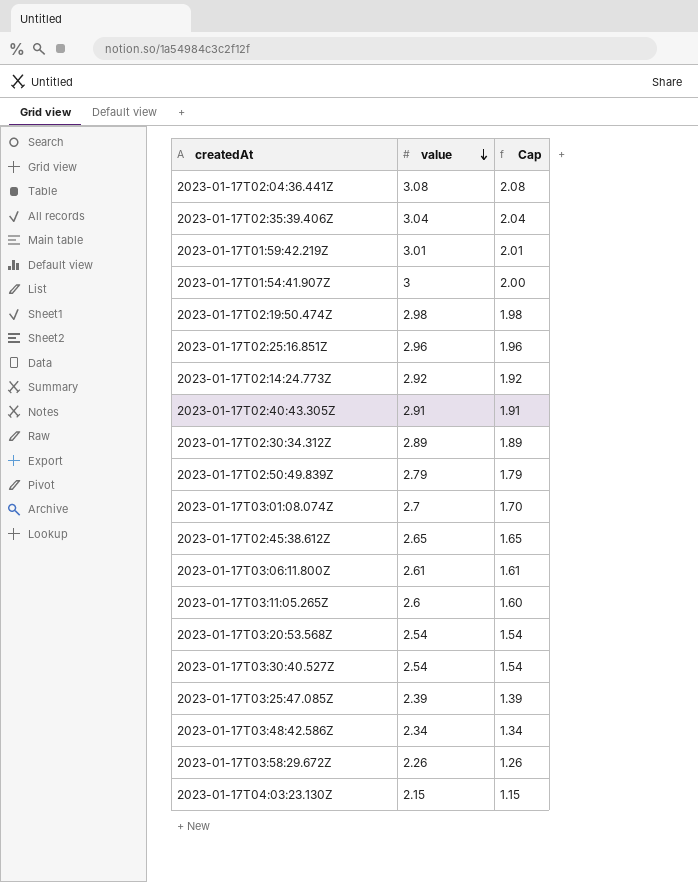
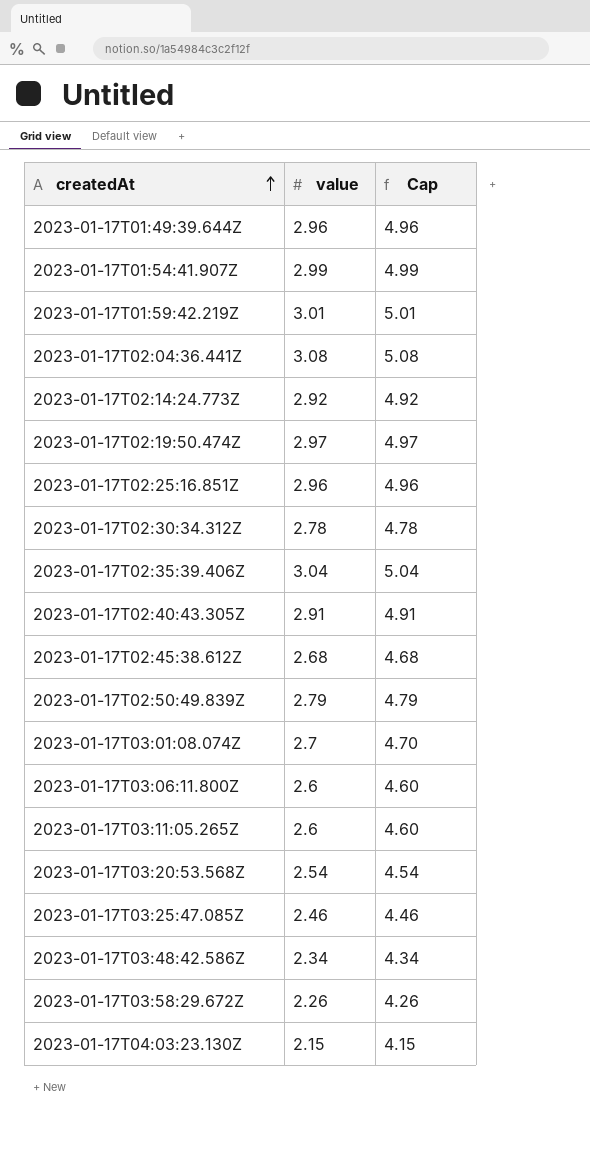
row order: value descending -> createdAt ascending
column Cap | formula: [value] - 1 -> [value] + 2
row 2023-01-17T03:30:40.527Z: 2.54 | 1.54 -> none
row 2023-01-17T01:49:39.644Z: none -> 2.96 | 4.96
2023-01-17T01:54:41.907Z | value: 3 -> 2.99
2023-01-17T02:19:50.474Z | value: 2.98 -> 2.97
2023-01-17T02:30:34.312Z | value: 2.89 -> 2.78
2023-01-17T02:45:38.612Z | value: 2.65 -> 2.68
2023-01-17T03:06:11.800Z | value: 2.61 -> 2.6
2023-01-17T03:25:47.085Z | value: 2.39 -> 2.46

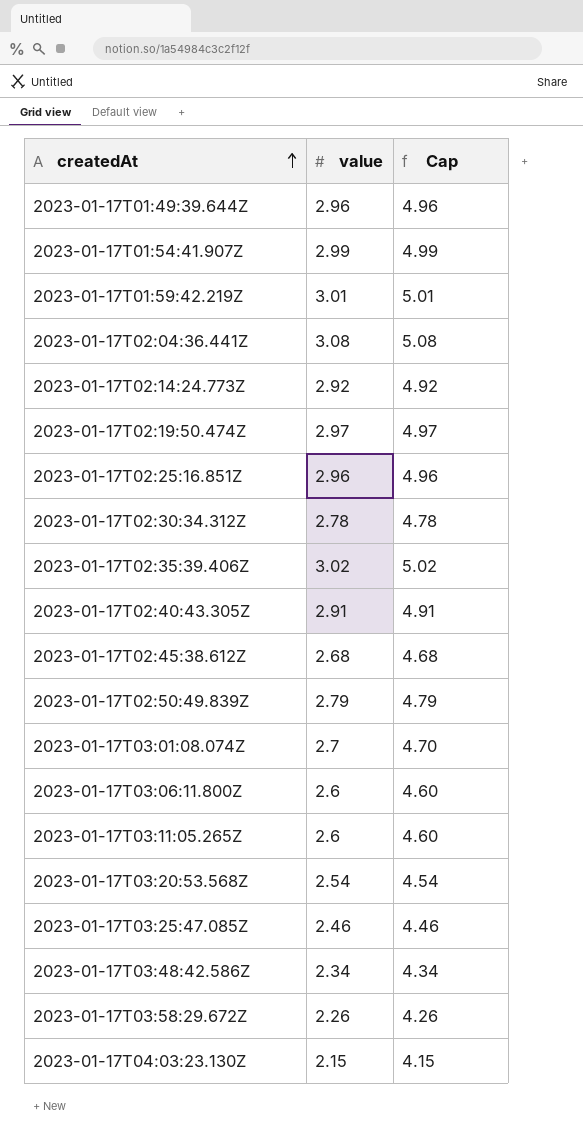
2023-01-17T02:35:39.406Z | value: 3.04 -> 3.02
2023-01-17T02:35:39.406Z | Cap: 5.04 -> 5.02

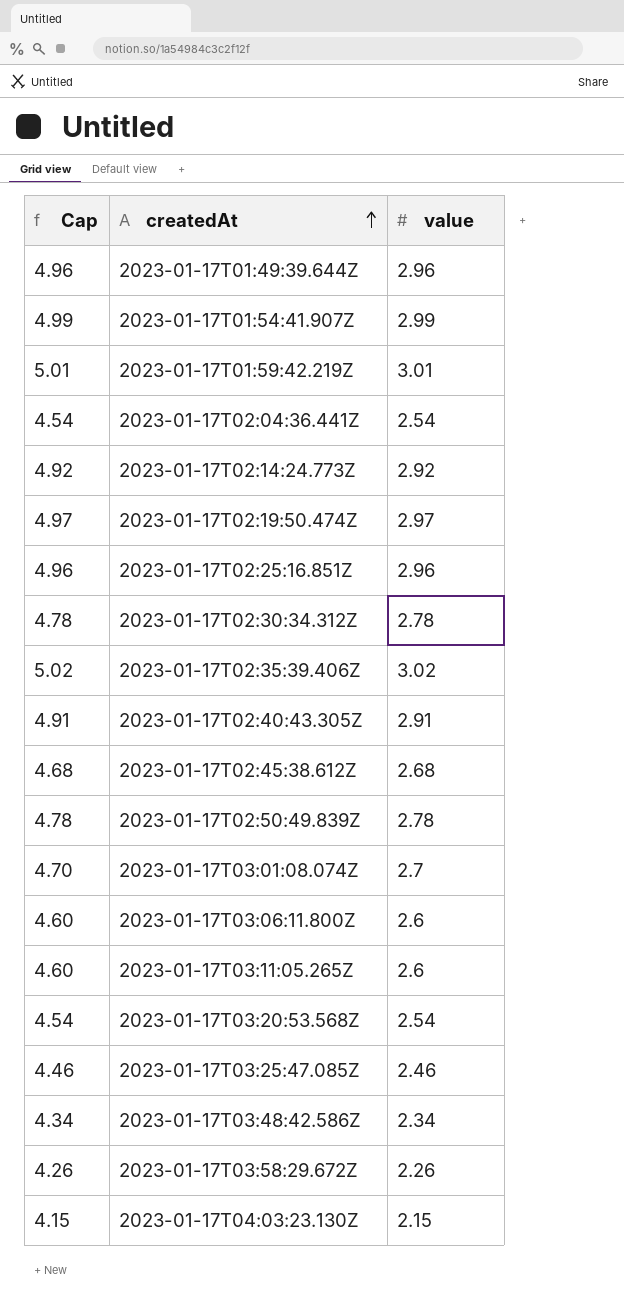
column Cap | position: 3 -> 1
2023-01-17T02:04:36.441Z | Cap: 5.08 -> 4.54
2023-01-17T02:04:36.441Z | value: 3.08 -> 2.54
2023-01-17T02:50:49.839Z | Cap: 4.79 -> 4.78
2023-01-17T02:50:49.839Z | value: 2.79 -> 2.78

